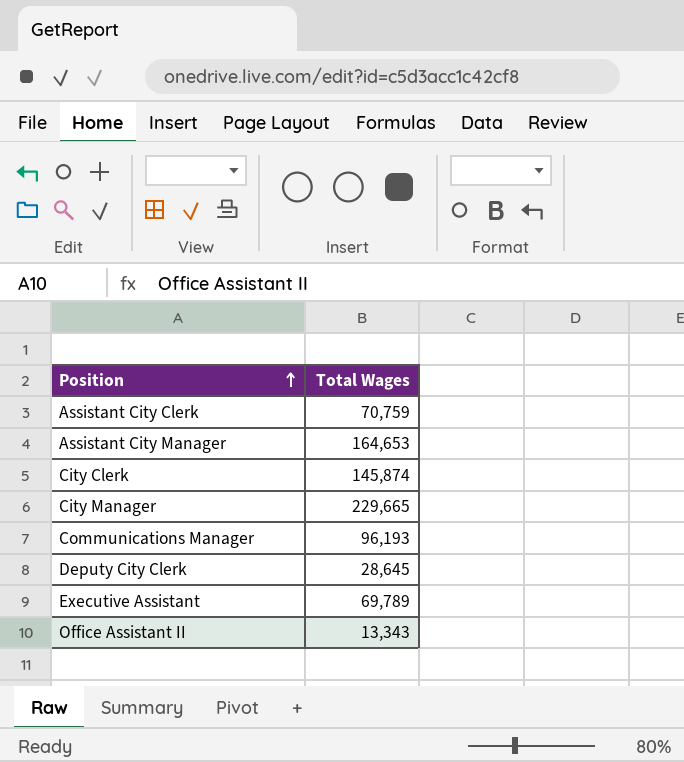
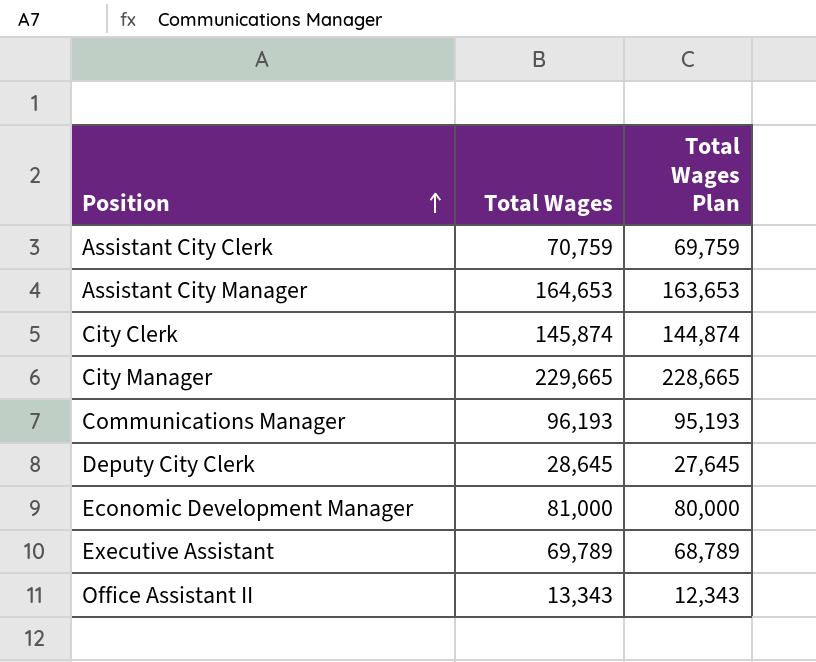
column Total Wages Plan | formula: none -> [Total Wages] - 1000
row Economic Development Manager: none -> 81,000 | 80,000

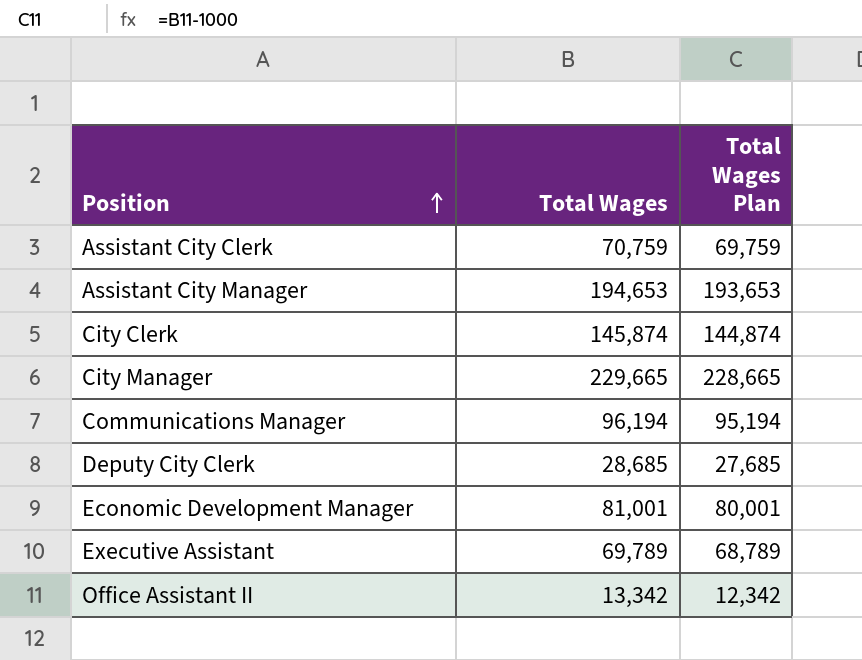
Assistant City Manager | Total Wages: 164,653 -> 194,653
Assistant City Manager | Total Wages Plan: 163,653 -> 193,653
Communications Manager | Total Wages: 96,193 -> 96,194
Communications Manager | Total Wages Plan: 95,193 -> 95,194
Deputy City Clerk | Total Wages: 28,645 -> 28,685
Deputy City Clerk | Total Wages Plan: 27,645 -> 27,685
Economic Development Manager | Total Wages: 81,000 -> 81,001
Economic Development Manager | Total Wages Plan: 80,000 -> 80,001
Office Assistant II | Total Wages: 13,343 -> 13,342
Office Assistant II | Total Wages Plan: 12,343 -> 12,342

